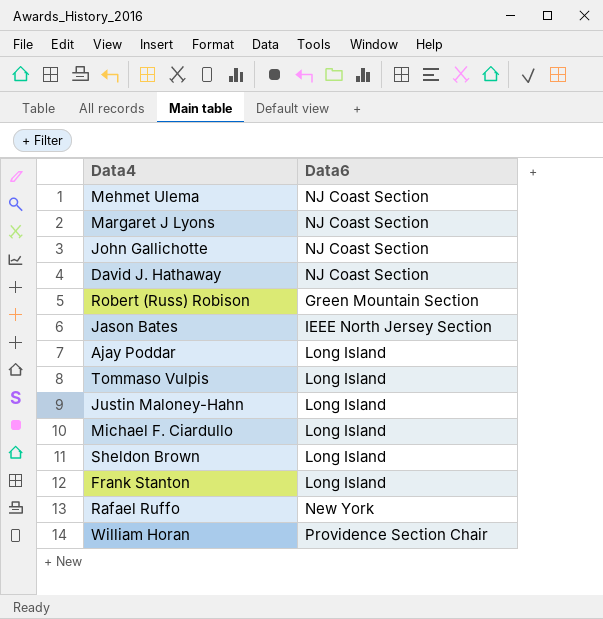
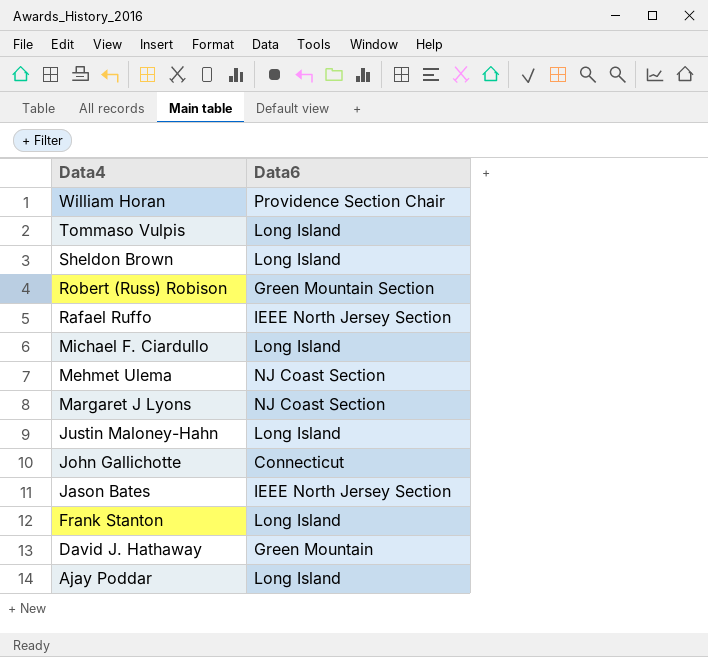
row order: none -> Data4 descending
Rafael Ruffo | Data6: New York -> IEEE North Jersey Section
John Gallichotte | Data6: NJ Coast Section -> Connecticut
David J. Hathaway | Data6: NJ Coast Section -> Green Mountain

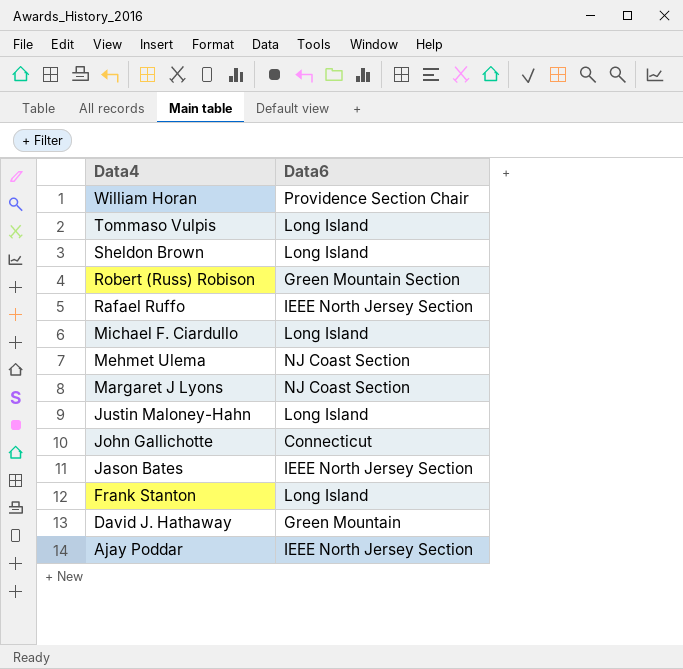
Ajay Poddar | Data6: Long Island -> IEEE North Jersey Section

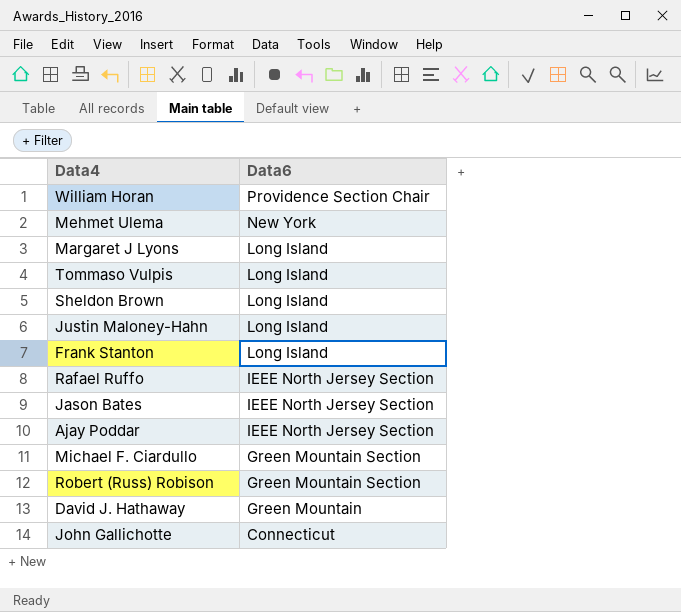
row order: Data4 descending -> Data6 descending
Mehmet Ulema | Data6: NJ Coast Section -> New York
Margaret J Lyons | Data6: NJ Coast Section -> Long Island
Michael F. Ciardullo | Data6: Long Island -> Green Mountain Section

